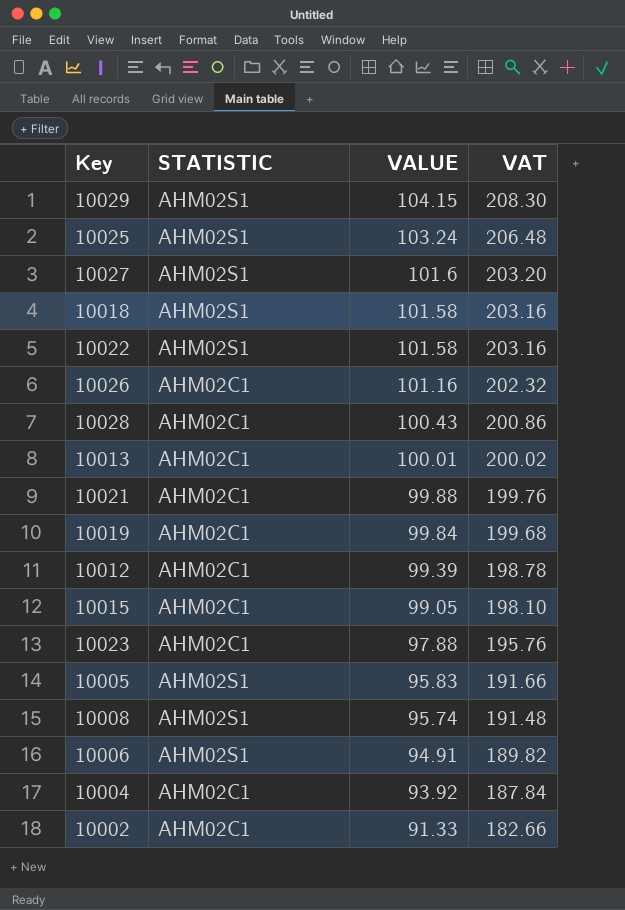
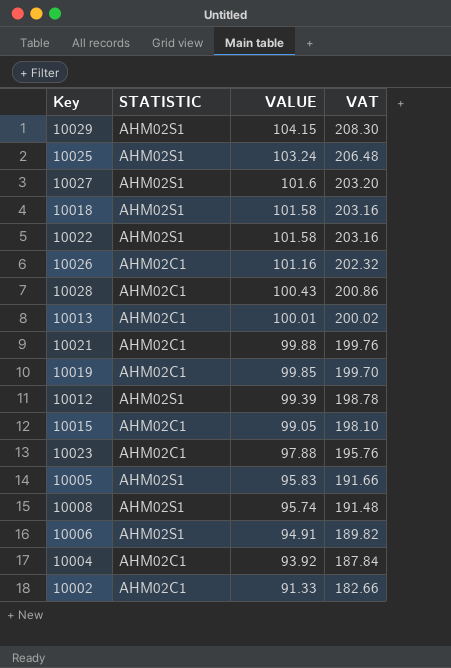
10019 | VALUE: 99.84 -> 99.85
10019 | VAT: 199.68 -> 199.70
10012 | STATISTIC: AHM02C1 -> AHM02S1

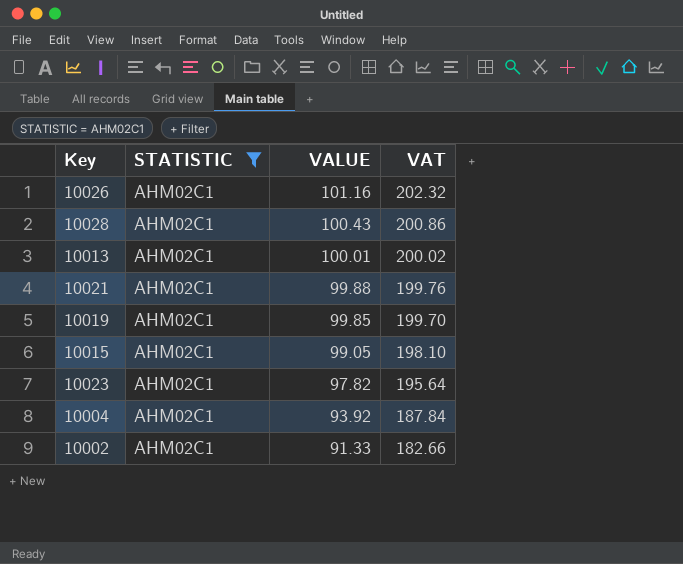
filter: none -> STATISTIC = AHM02C1
10023 | VALUE: 97.88 -> 97.82
10023 | VAT: 195.76 -> 195.64

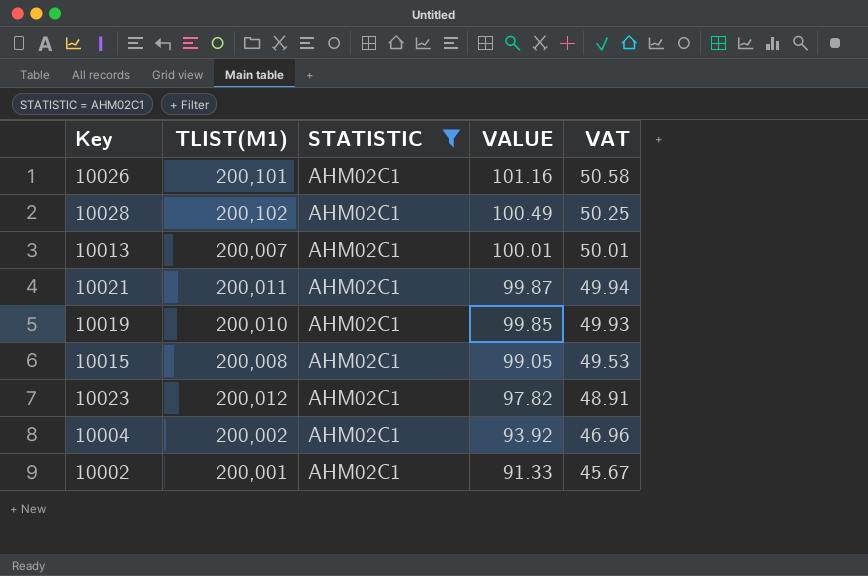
column TLIST(M1) | position: none -> 2
column VAT | formula: [VALUE] * 2 -> [VALUE] * 0.5
10028 | VALUE: 100.43 -> 100.49
10021 | VALUE: 99.88 -> 99.87

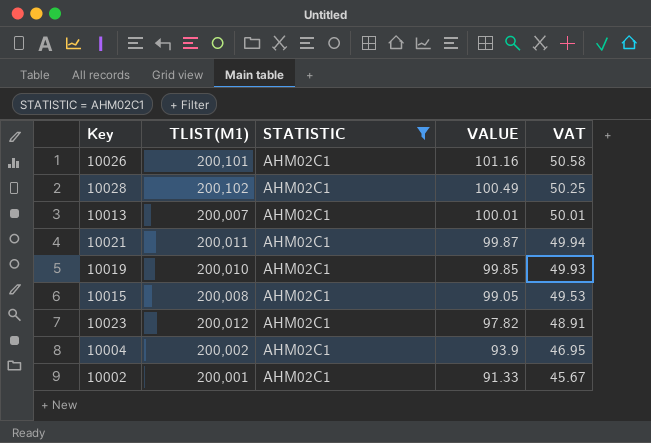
10004 | VALUE: 93.92 -> 93.9
10004 | VAT: 46.96 -> 46.95

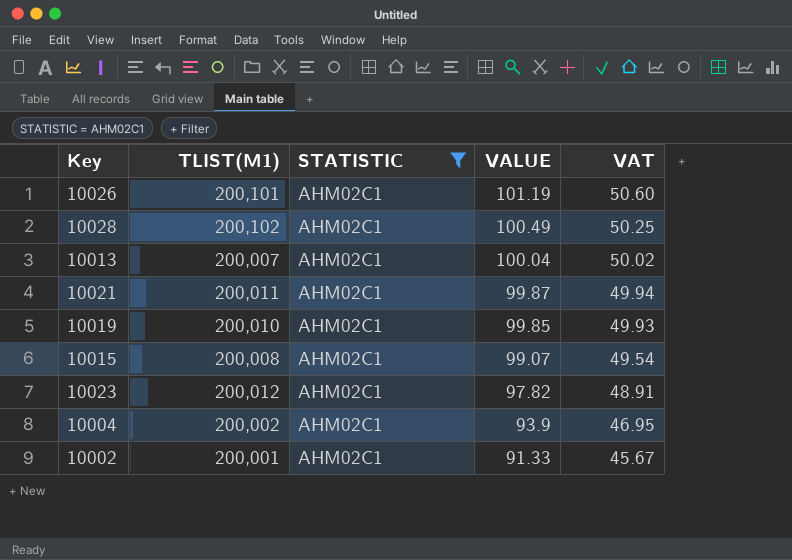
10026 | VALUE: 101.16 -> 101.19
10026 | VAT: 50.58 -> 50.60
10013 | VALUE: 100.01 -> 100.04
10013 | VAT: 50.01 -> 50.02
10015 | VALUE: 99.05 -> 99.07
10015 | VAT: 49.53 -> 49.54

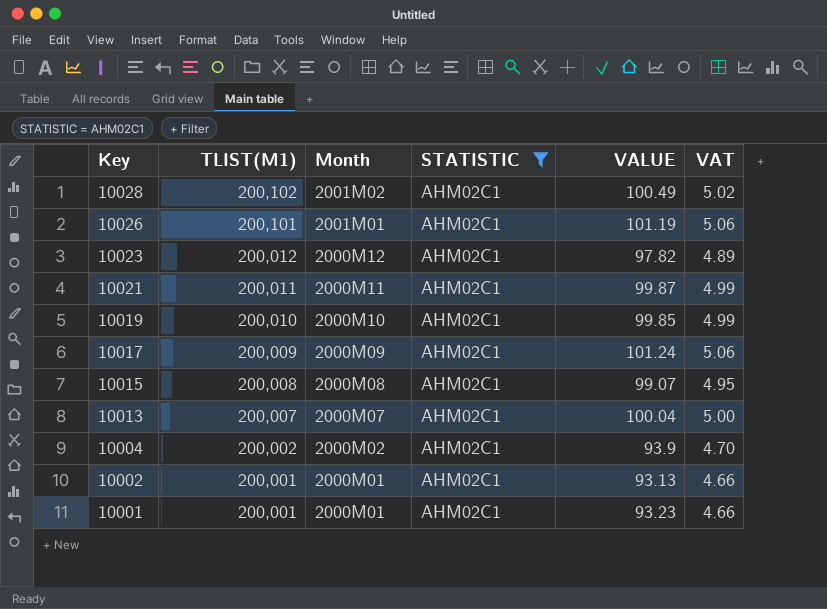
row order: VALUE descending -> Key descending
column Month | position: none -> 3
column VAT | formula: [VALUE] * 0.5 -> [VALUE] * 0.05
row 10017: none -> 200,009 | 2000M09 | AHM02C1 | 101.24 | 5.06
10002 | VALUE: 91.33 -> 93.13
row 10001: none -> 200,001 | 2000M01 | AHM02C1 | 93.23 | 4.66

